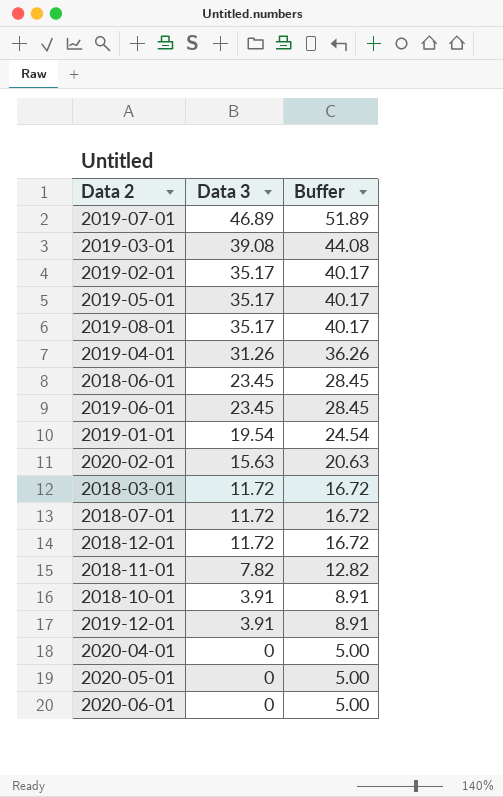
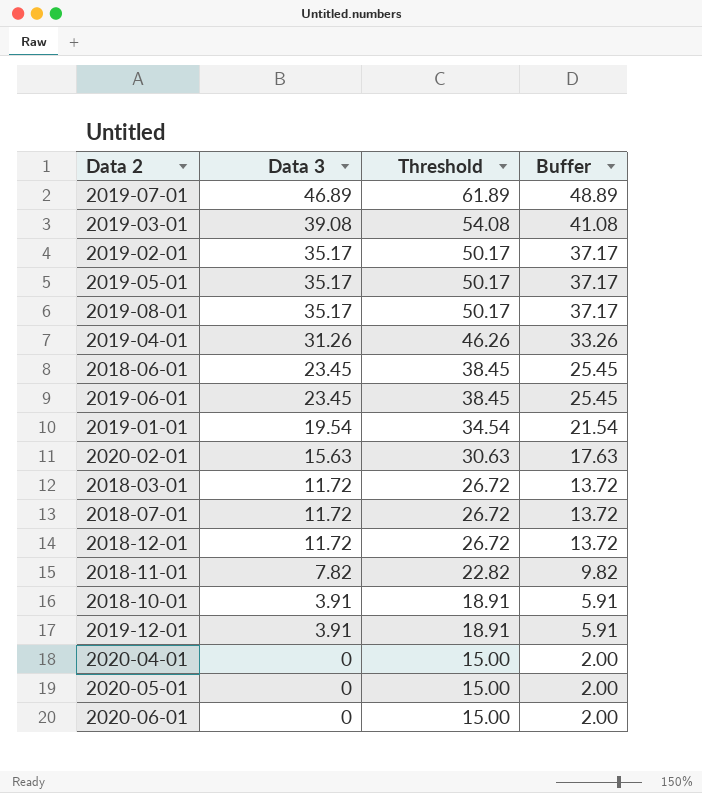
column Threshold | formula: none -> [Data 3] + 15
column Buffer | formula: [Data 3] + 5 -> [Data 3] + 2

